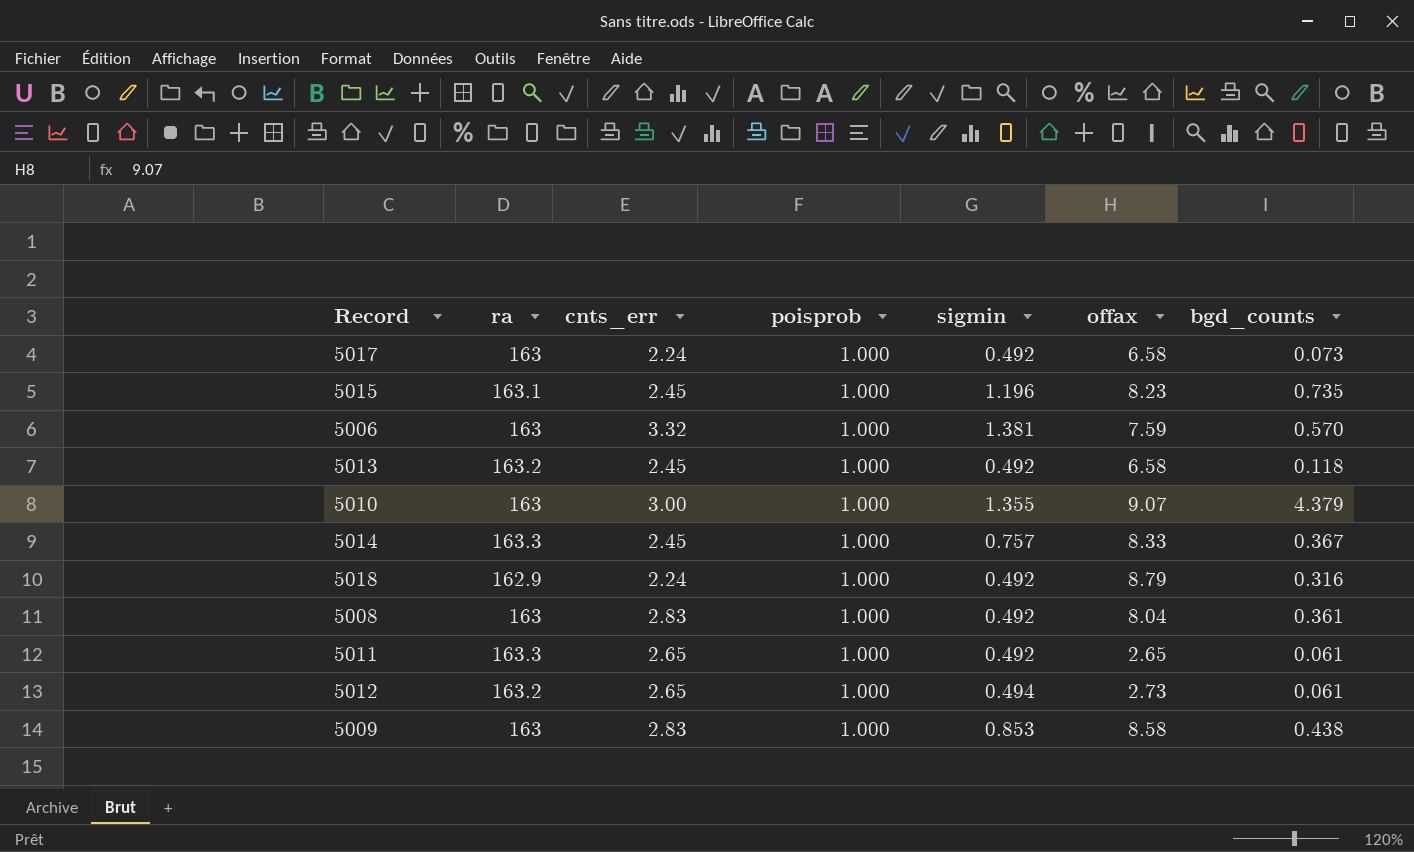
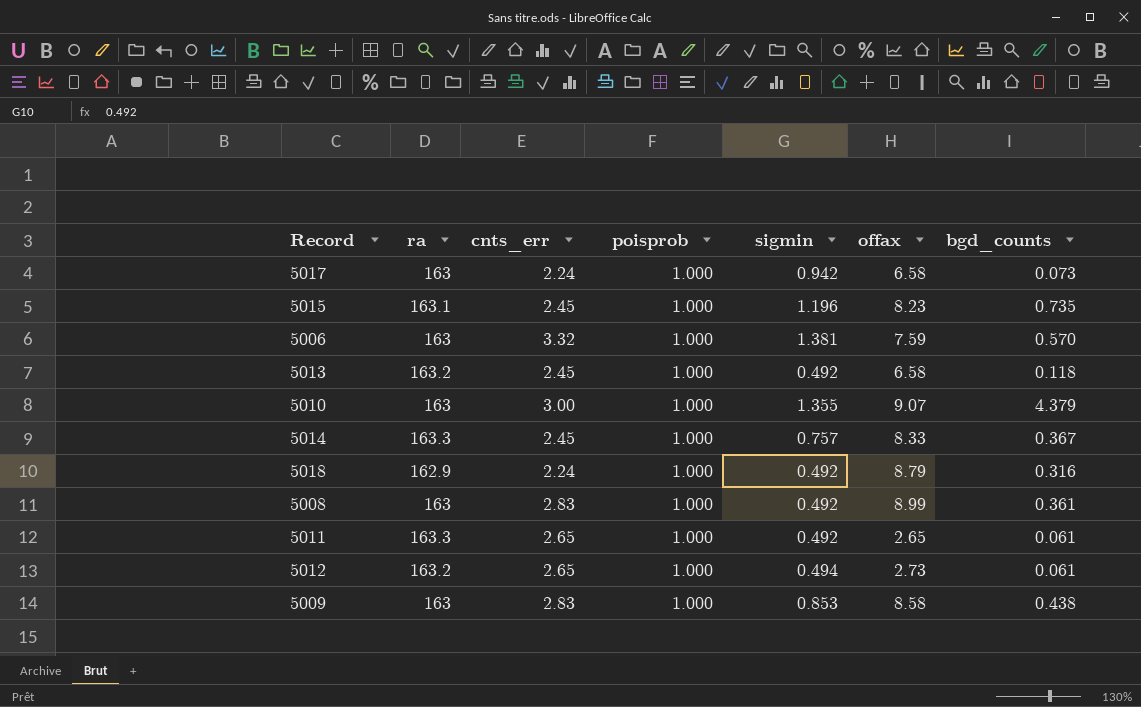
5017 | sigmin: 0.492 -> 0.942
5008 | offax: 8.04 -> 8.99

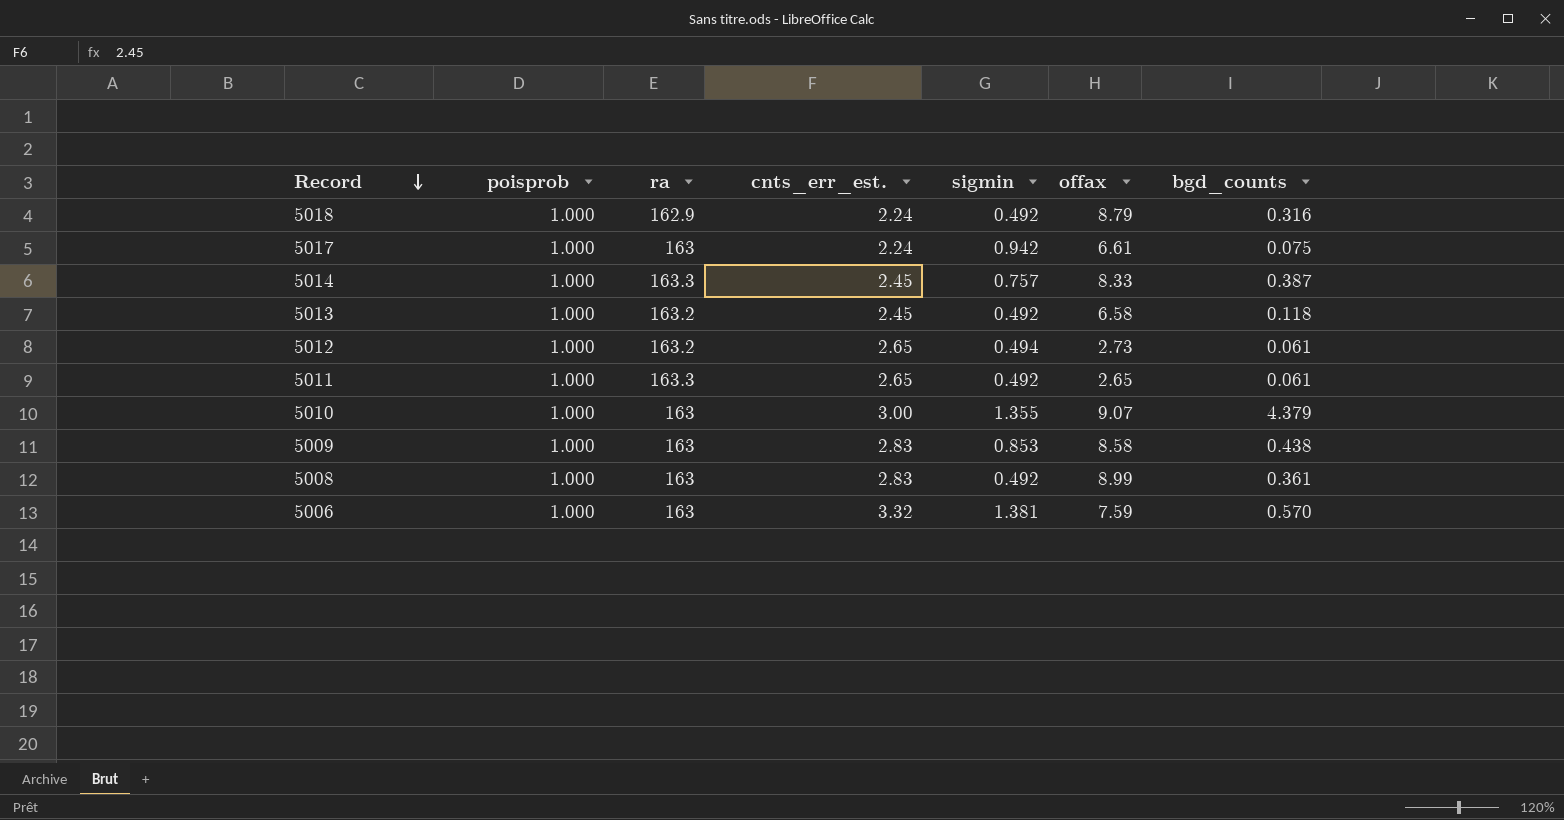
row order: none -> Record descending
column poisprob | position: 4 -> 2
column name: cnts_err -> cnts_err_est.
row 5015: 163.1 | 2.45 | 1.000 | 1.196 | 8.23 | 0.735 -> none
5017 | offax: 6.58 -> 6.61
5017 | bgd_counts: 0.073 -> 0.075
5014 | bgd_counts: 0.367 -> 0.387

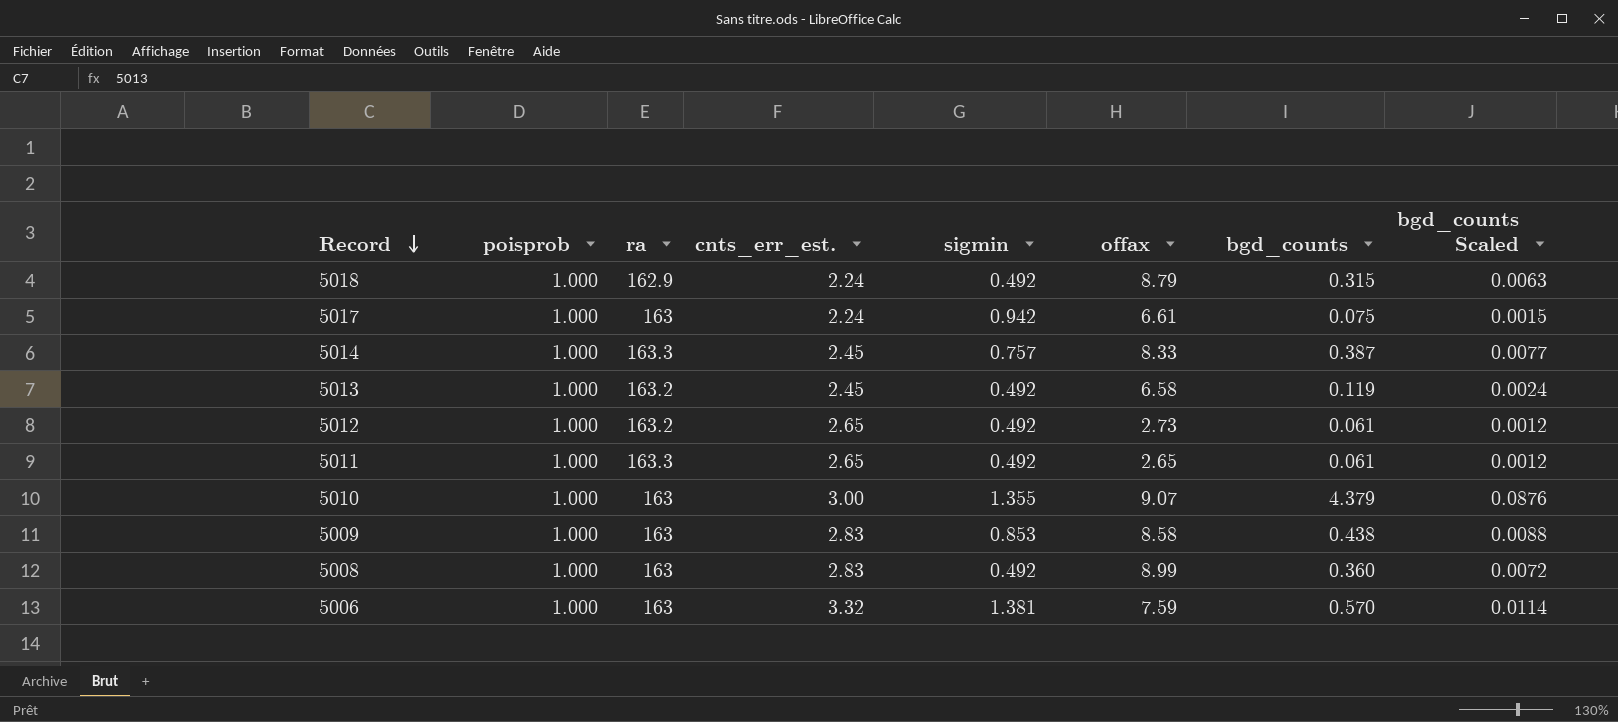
column bgd_counts Scaled | formula: none -> [bgd_counts] * 0.02
5018 | bgd_counts: 0.316 -> 0.315
5013 | bgd_counts: 0.118 -> 0.119
5012 | sigmin: 0.494 -> 0.492
5008 | bgd_counts: 0.361 -> 0.360

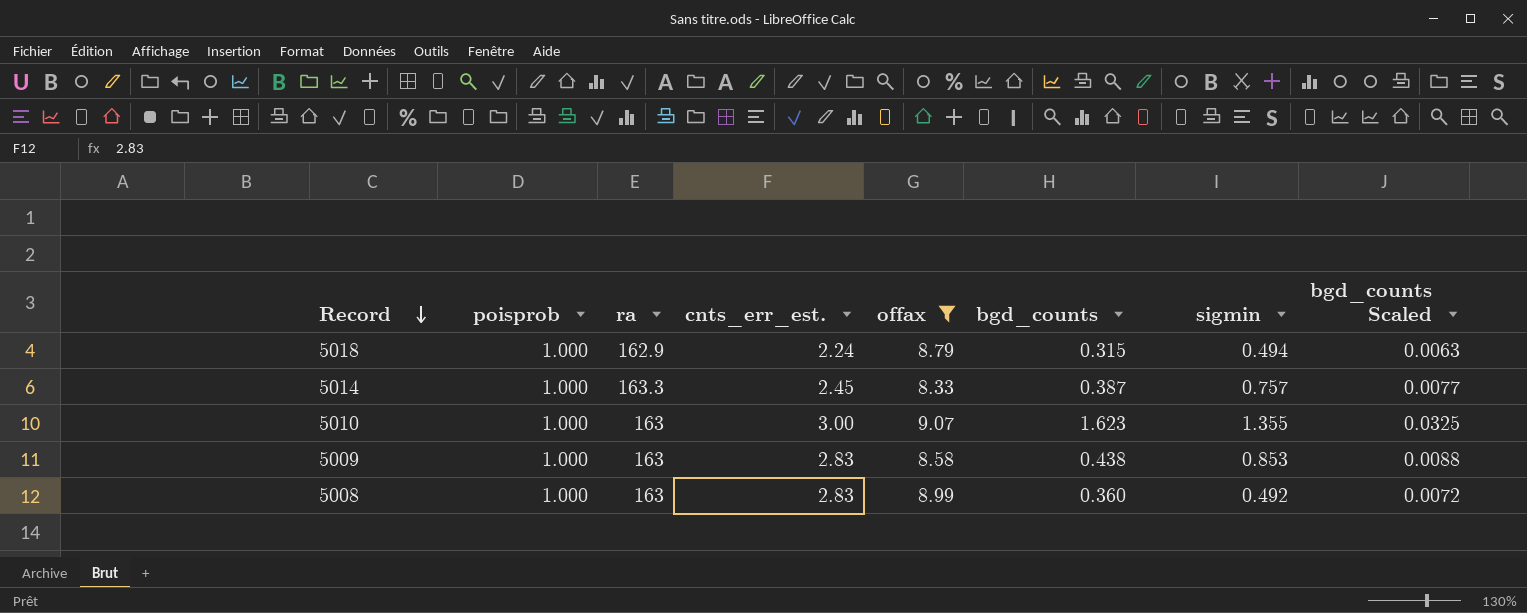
filter: none -> offax >= 8.33
column sigmin | position: 5 -> 7
5018 | sigmin: 0.492 -> 0.494
5010 | bgd_counts: 4.379 -> 1.623
5010 | bgd_counts Scaled: 0.0876 -> 0.0325

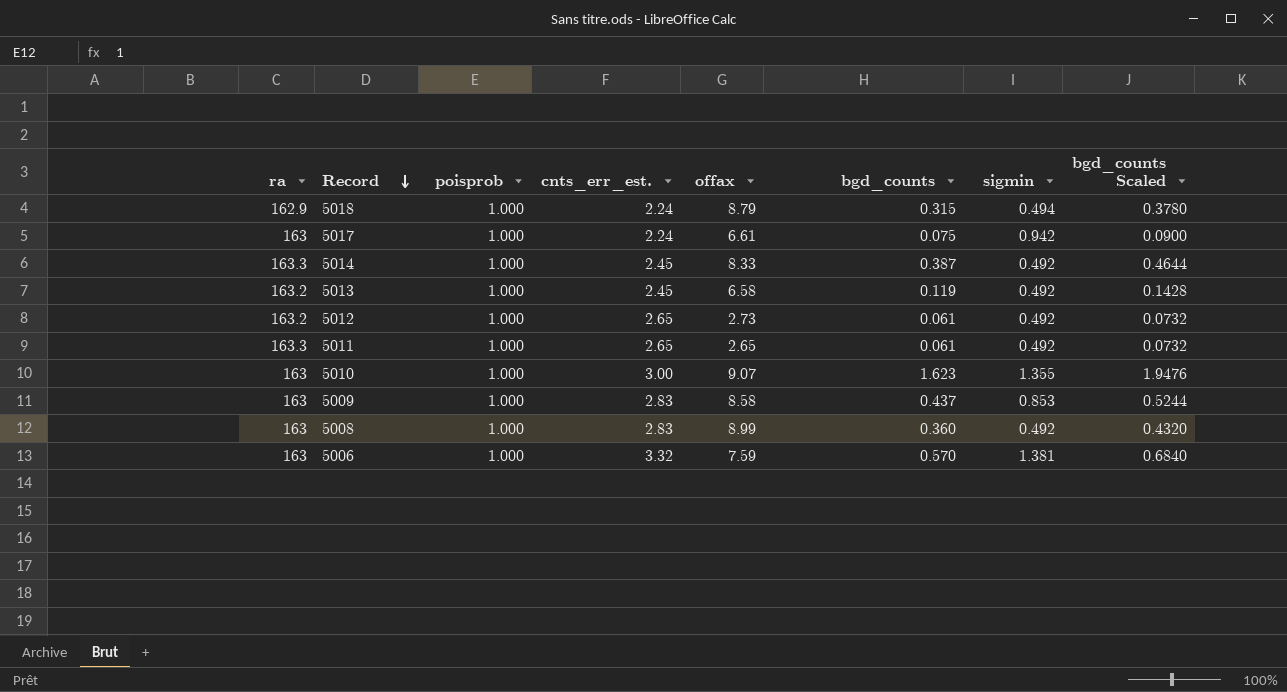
filter: offax >= 8.33 -> none
column ra | position: 3 -> 1
column bgd_counts Scaled | formula: [bgd_counts] * 0.02 -> [bgd_counts] * 1.2
5014 | sigmin: 0.757 -> 0.492
5009 | bgd_counts: 0.438 -> 0.437

